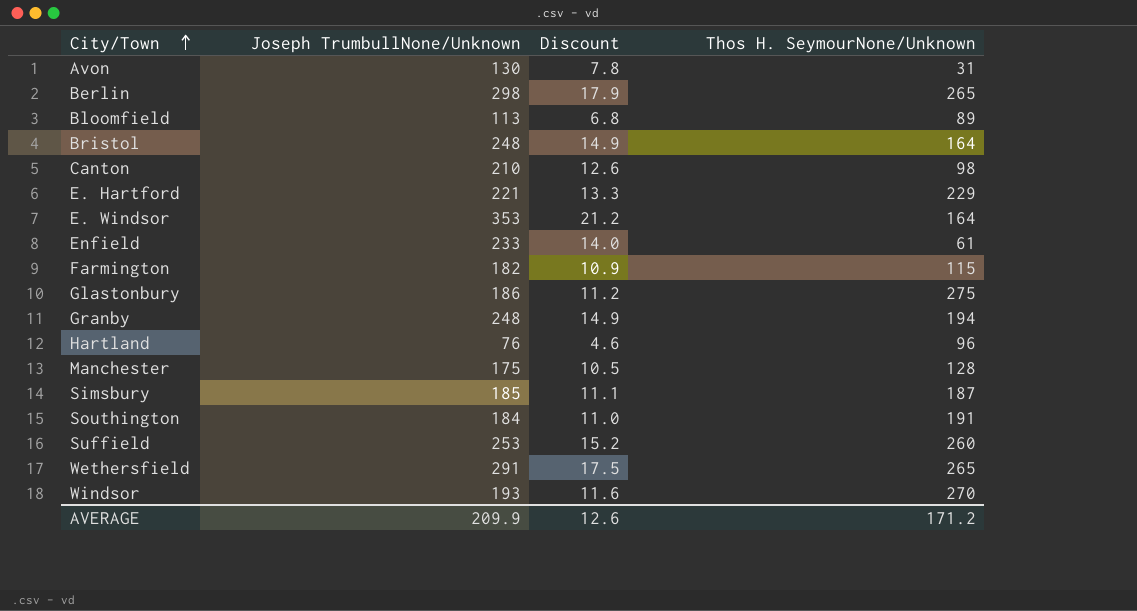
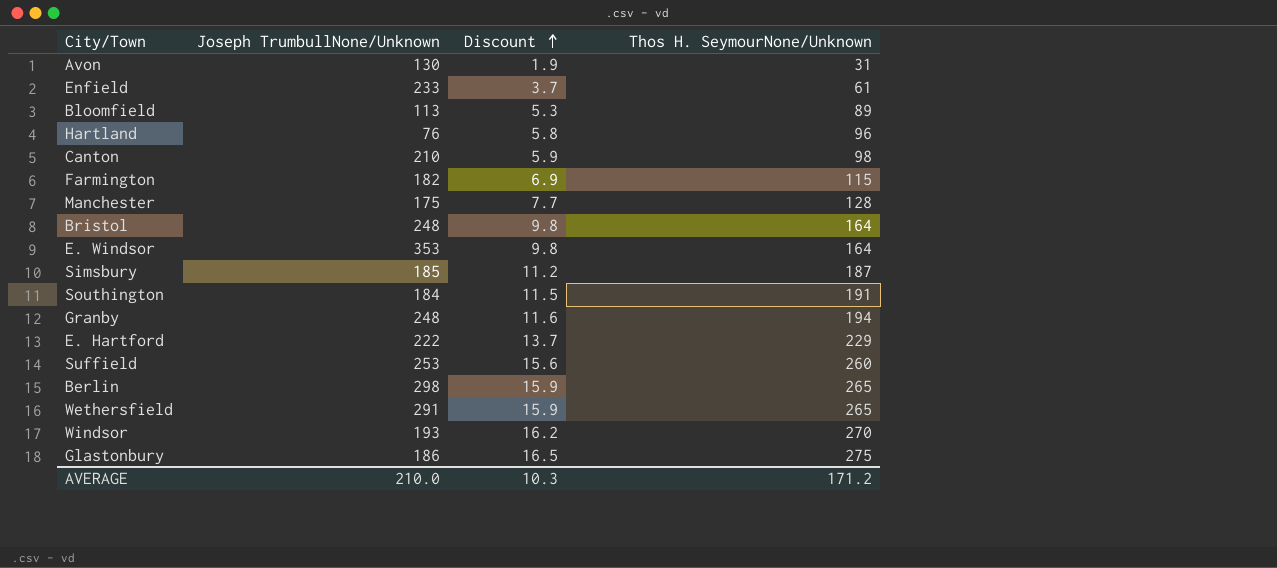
row order: City/Town ascending -> Discount ascending
column Discount | formula: [Joseph TrumbullNone/Unknown] * 0.06 -> [Thos H. SeymourNone/Unknown] * 0.06
E. Hartford | Joseph TrumbullNone/Unknown: 221 -> 222
AVERAGE | Joseph TrumbullNone/Unknown: 209.9 -> 210.0
AVERAGE | Discount: 12.6 -> 10.3

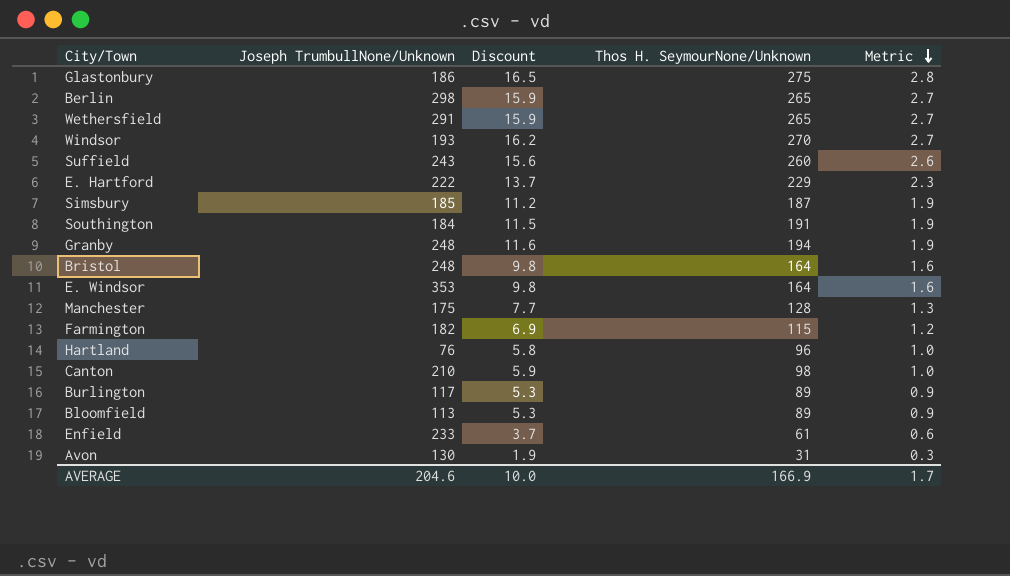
row order: Discount ascending -> Metric descending
column Metric | formula: none -> [Thos H. SeymourNone/Unknown] * 0.01
Suffield | Joseph TrumbullNone/Unknown: 253 -> 243
row Burlington: none -> 117 | 5.3 | 89 | 0.9
AVERAGE | Joseph TrumbullNone/Unknown: 210.0 -> 204.6
AVERAGE | Discount: 10.3 -> 10.0
AVERAGE | Thos H. SeymourNone/Unknown: 171.2 -> 166.9

